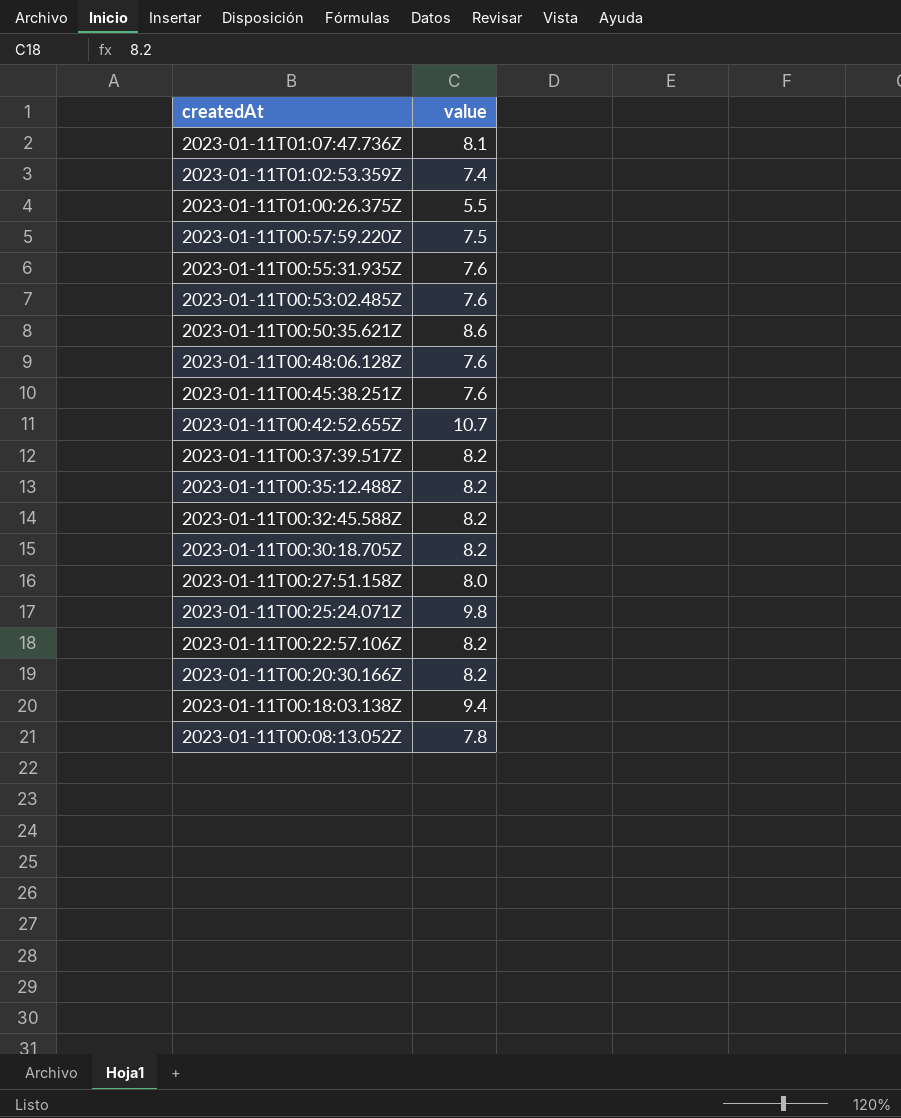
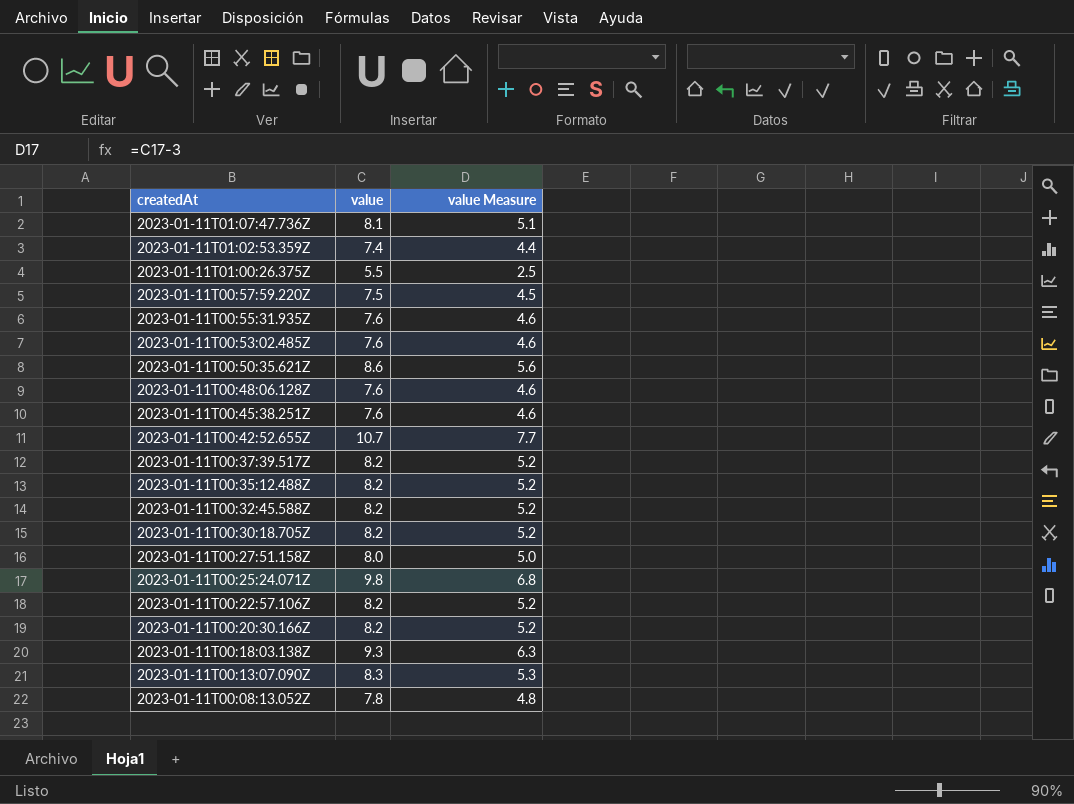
column value Measure | formula: none -> [value] - 3
2023-01-11T00:18:03.138Z | value: 9.4 -> 9.3
row 2023-01-11T00:13:07.090Z: none -> 8.3 | 5.3

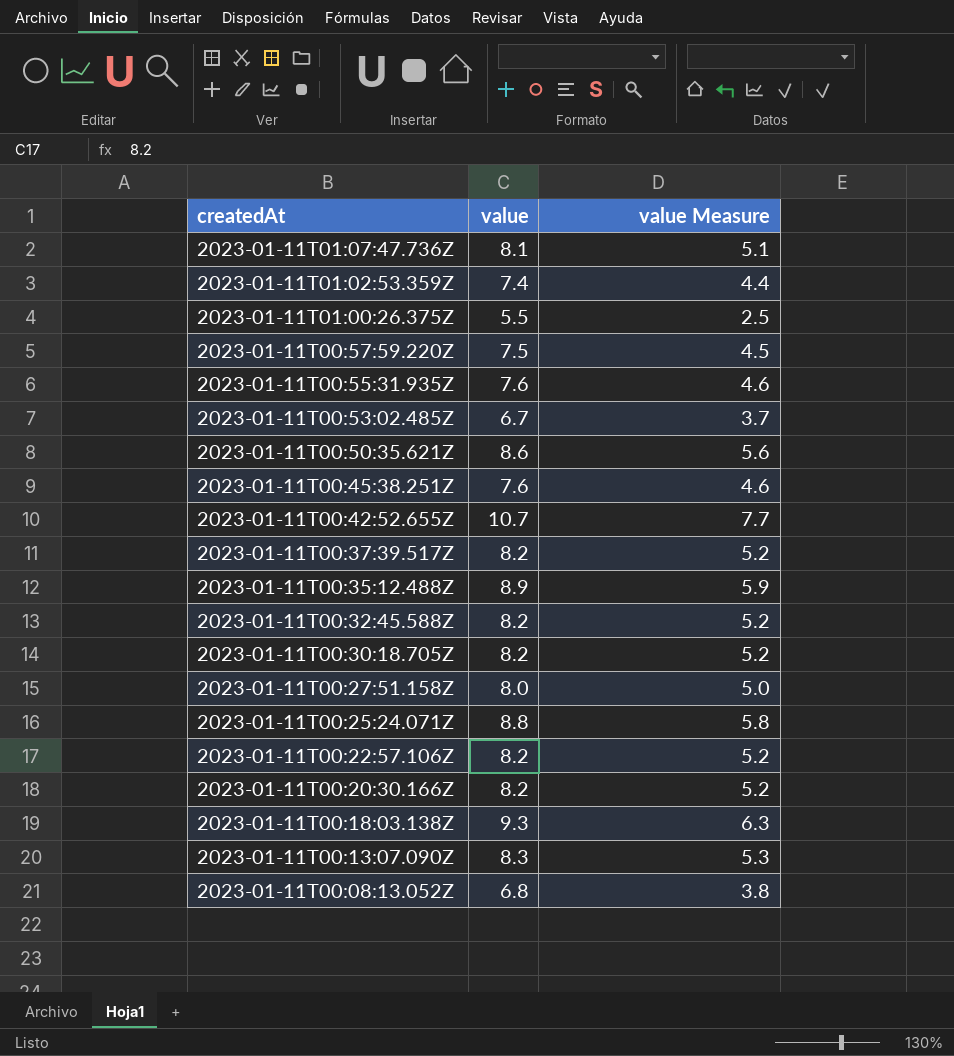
row 2023-01-11T00:48:06.128Z: 7.6 | 4.6 -> none
2023-01-11T00:53:02.485Z | value: 7.6 -> 6.7
2023-01-11T00:53:02.485Z | value Measure: 4.6 -> 3.7
2023-01-11T00:35:12.488Z | value: 8.2 -> 8.9
2023-01-11T00:35:12.488Z | value Measure: 5.2 -> 5.9
2023-01-11T00:25:24.071Z | value: 9.8 -> 8.8
2023-01-11T00:25:24.071Z | value Measure: 6.8 -> 5.8
2023-01-11T00:08:13.052Z | value: 7.8 -> 6.8
2023-01-11T00:08:13.052Z | value Measure: 4.8 -> 3.8

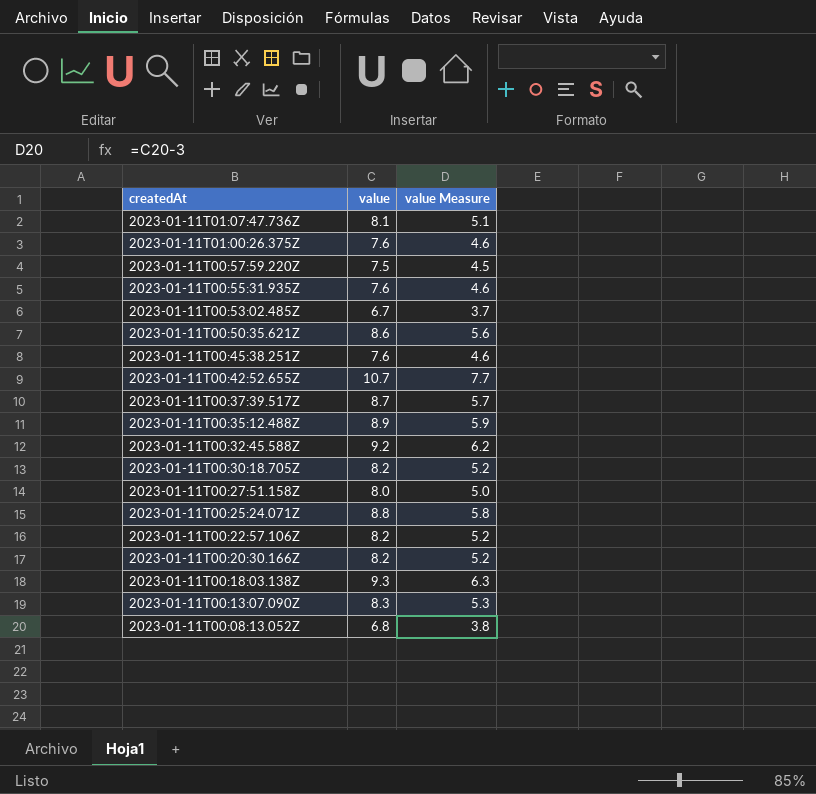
row 2023-01-11T01:02:53.359Z: 7.4 | 4.4 -> none
2023-01-11T01:00:26.375Z | value: 5.5 -> 7.6
2023-01-11T01:00:26.375Z | value Measure: 2.5 -> 4.6
2023-01-11T00:37:39.517Z | value: 8.2 -> 8.7
2023-01-11T00:37:39.517Z | value Measure: 5.2 -> 5.7
2023-01-11T00:32:45.588Z | value: 8.2 -> 9.2
2023-01-11T00:32:45.588Z | value Measure: 5.2 -> 6.2

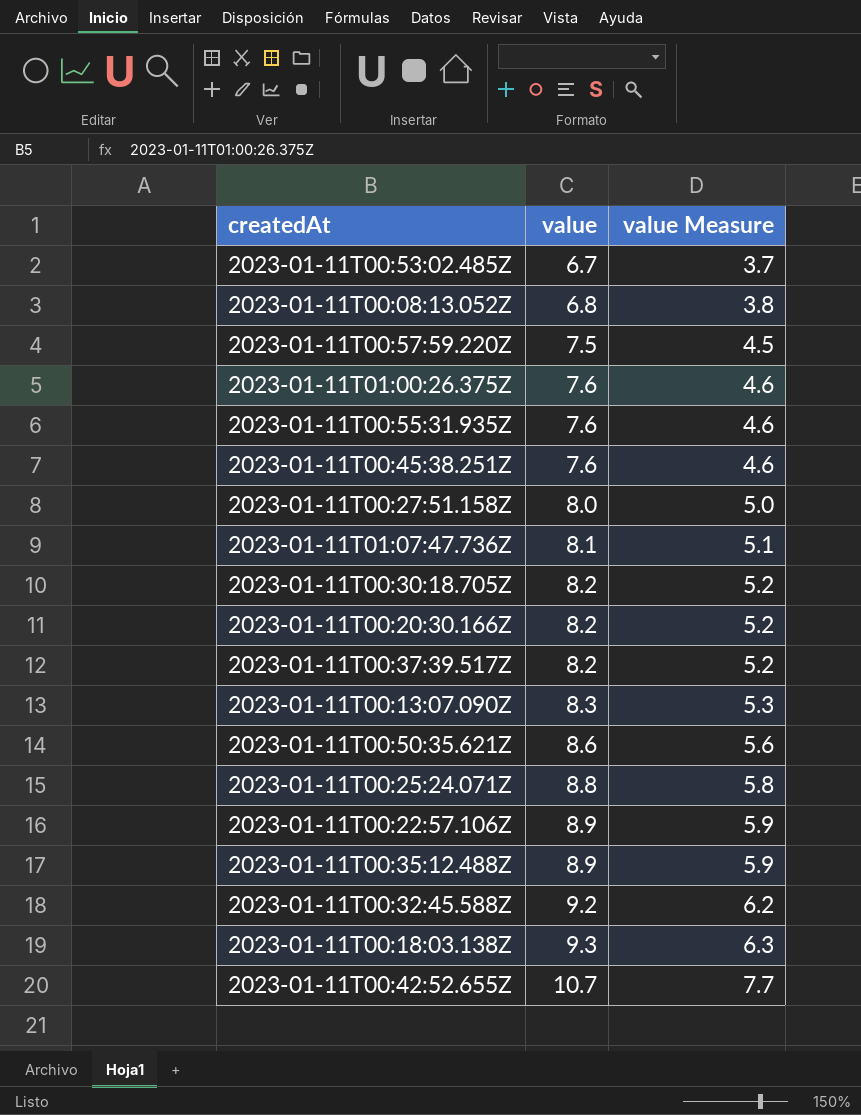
row order: createdAt descending -> value ascending
2023-01-11T00:37:39.517Z | value: 8.7 -> 8.2
2023-01-11T00:37:39.517Z | value Measure: 5.7 -> 5.2
2023-01-11T00:22:57.106Z | value: 8.2 -> 8.9
2023-01-11T00:22:57.106Z | value Measure: 5.2 -> 5.9

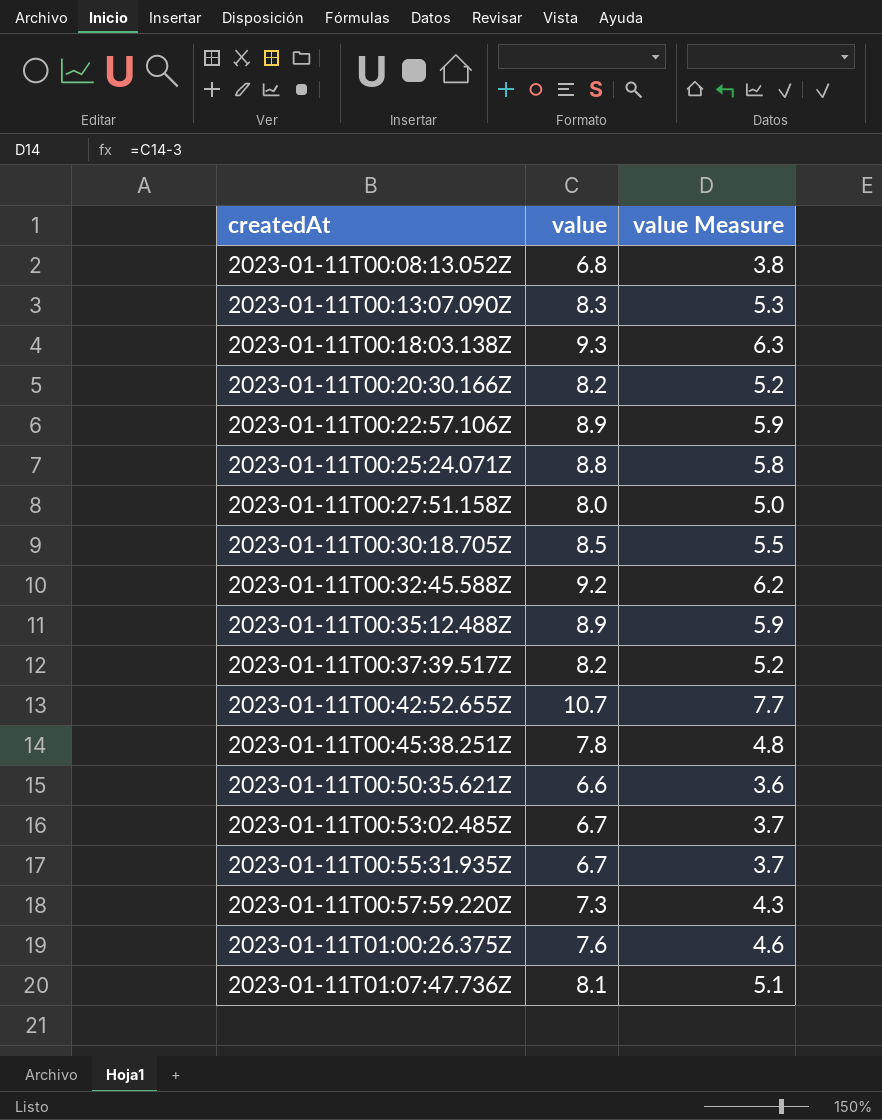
row order: value ascending -> createdAt ascending
2023-01-11T00:30:18.705Z | value: 8.2 -> 8.5
2023-01-11T00:30:18.705Z | value Measure: 5.2 -> 5.5
2023-01-11T00:45:38.251Z | value: 7.6 -> 7.8
2023-01-11T00:45:38.251Z | value Measure: 4.6 -> 4.8
2023-01-11T00:50:35.621Z | value: 8.6 -> 6.6
2023-01-11T00:50:35.621Z | value Measure: 5.6 -> 3.6
2023-01-11T00:55:31.935Z | value: 7.6 -> 6.7
2023-01-11T00:55:31.935Z | value Measure: 4.6 -> 3.7
2023-01-11T00:57:59.220Z | value: 7.5 -> 7.3
2023-01-11T00:57:59.220Z | value Measure: 4.5 -> 4.3

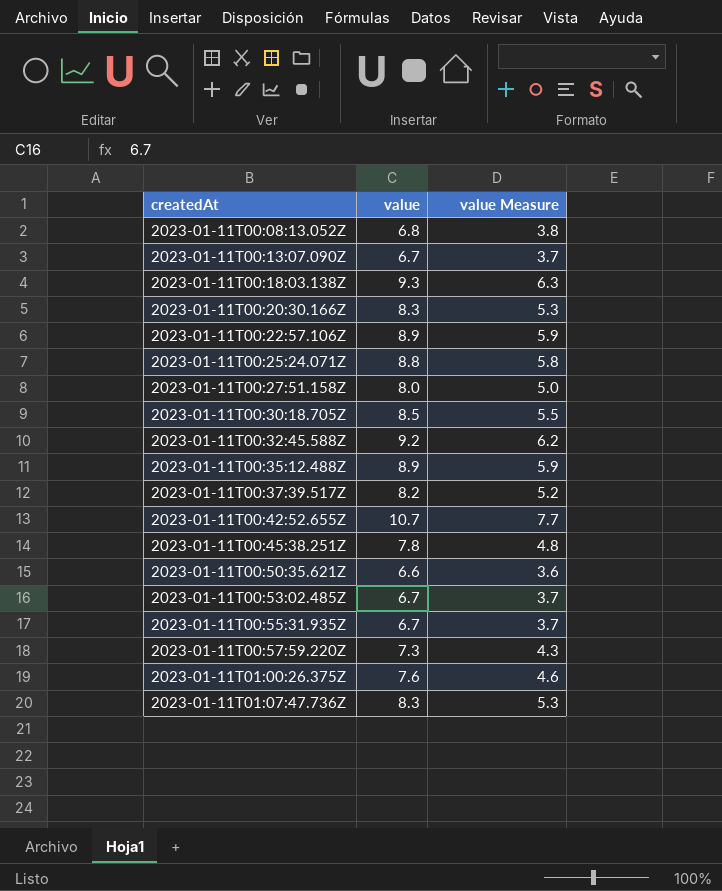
2023-01-11T00:13:07.090Z | value: 8.3 -> 6.7
2023-01-11T00:13:07.090Z | value Measure: 5.3 -> 3.7
2023-01-11T00:20:30.166Z | value: 8.2 -> 8.3
2023-01-11T00:20:30.166Z | value Measure: 5.2 -> 5.3
2023-01-11T01:07:47.736Z | value: 8.1 -> 8.3
2023-01-11T01:07:47.736Z | value Measure: 5.1 -> 5.3

